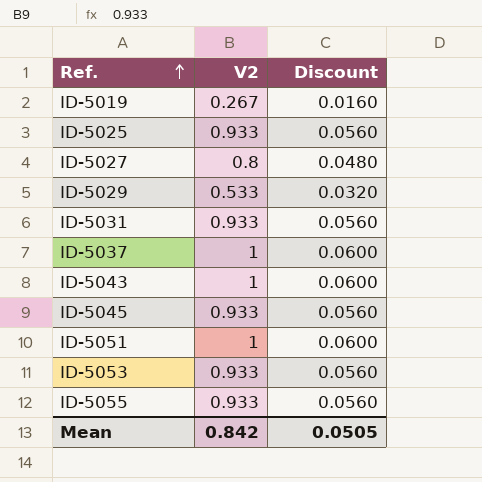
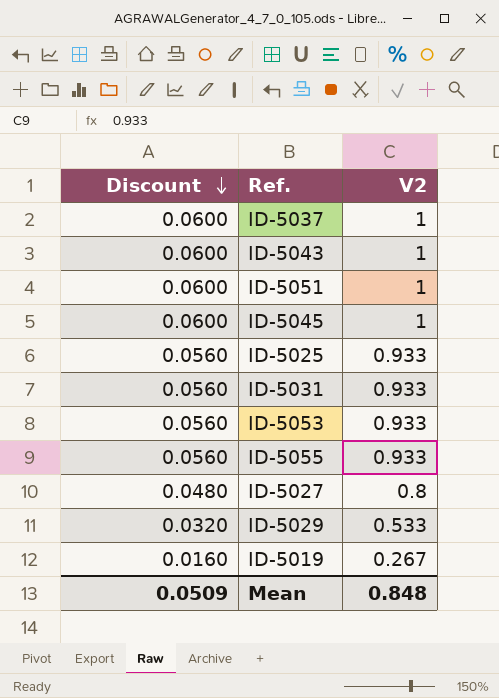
row order: Ref. ascending -> Discount descending
column Discount | position: 3 -> 1
ID-5045 | Discount: 0.0560 -> 0.0600
ID-5045 | V2: 0.933 -> 1
Mean | Discount: 0.0505 -> 0.0509
Mean | V2: 0.842 -> 0.848

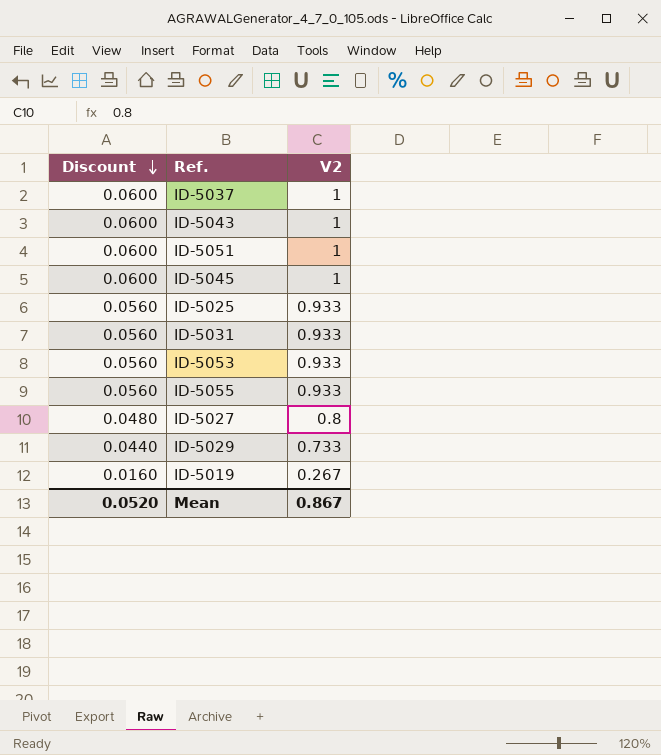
ID-5029 | Discount: 0.0320 -> 0.0440
ID-5029 | V2: 0.533 -> 0.733
Mean | Discount: 0.0509 -> 0.0520
Mean | V2: 0.848 -> 0.867

